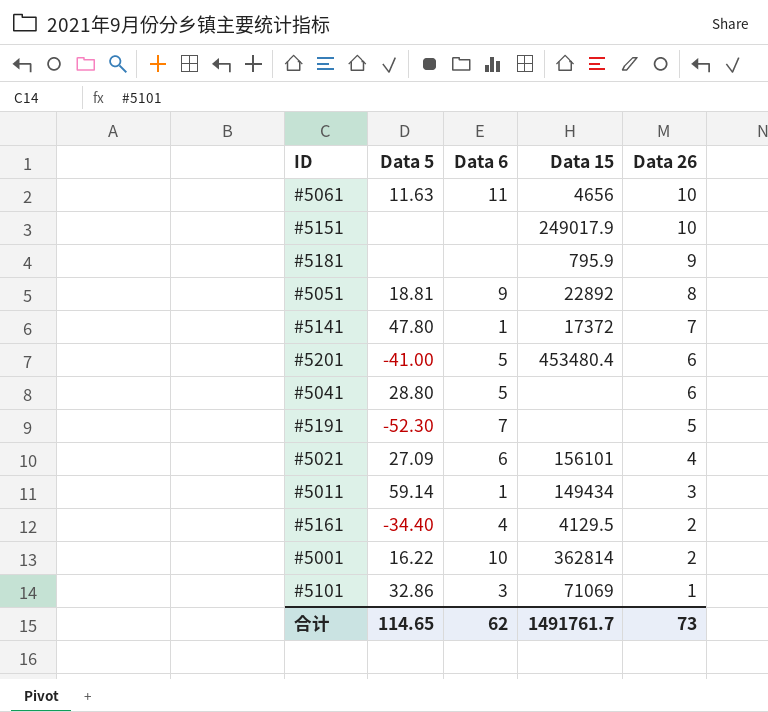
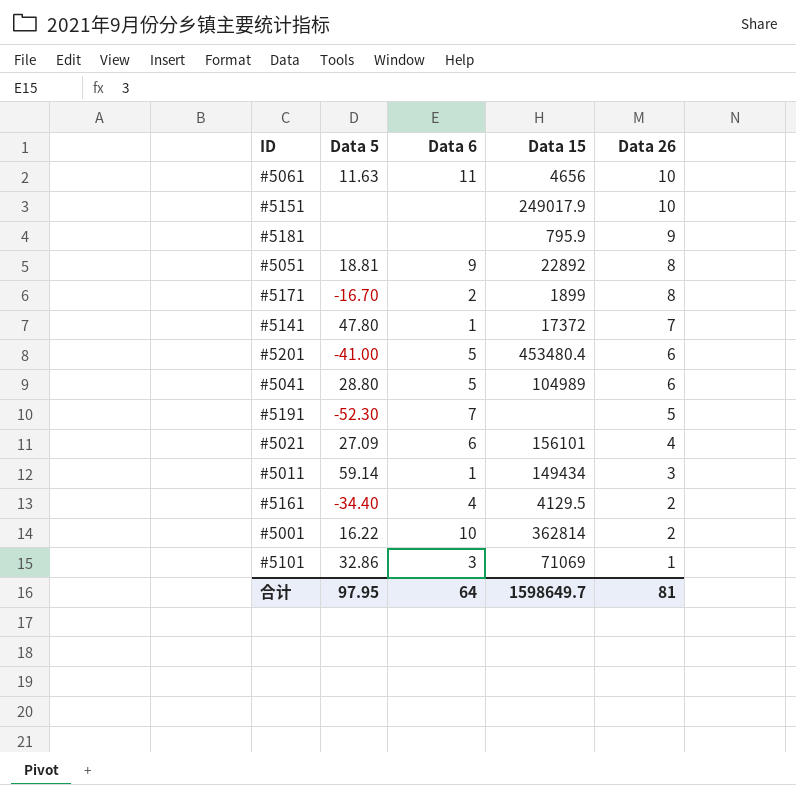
row #5171: none -> -16.70 | 2 | 1899 | 8
#5041 | Data 15: none -> 104989
合计 | Data 5: 114.65 -> 97.95
合计 | Data 6: 62 -> 64
合计 | Data 15: 1491761.7 -> 1598649.7
合计 | Data 26: 73 -> 81

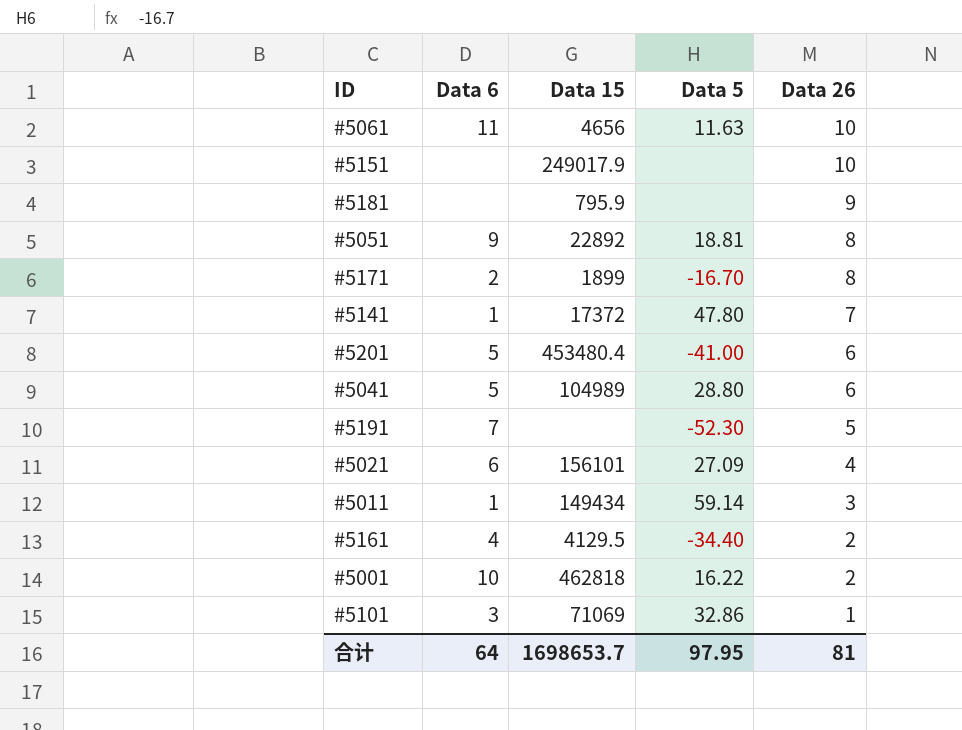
column Data 5 | position: 2 -> 4
#5001 | Data 15: 362814 -> 462818
合计 | Data 15: 1598649.7 -> 1698653.7

